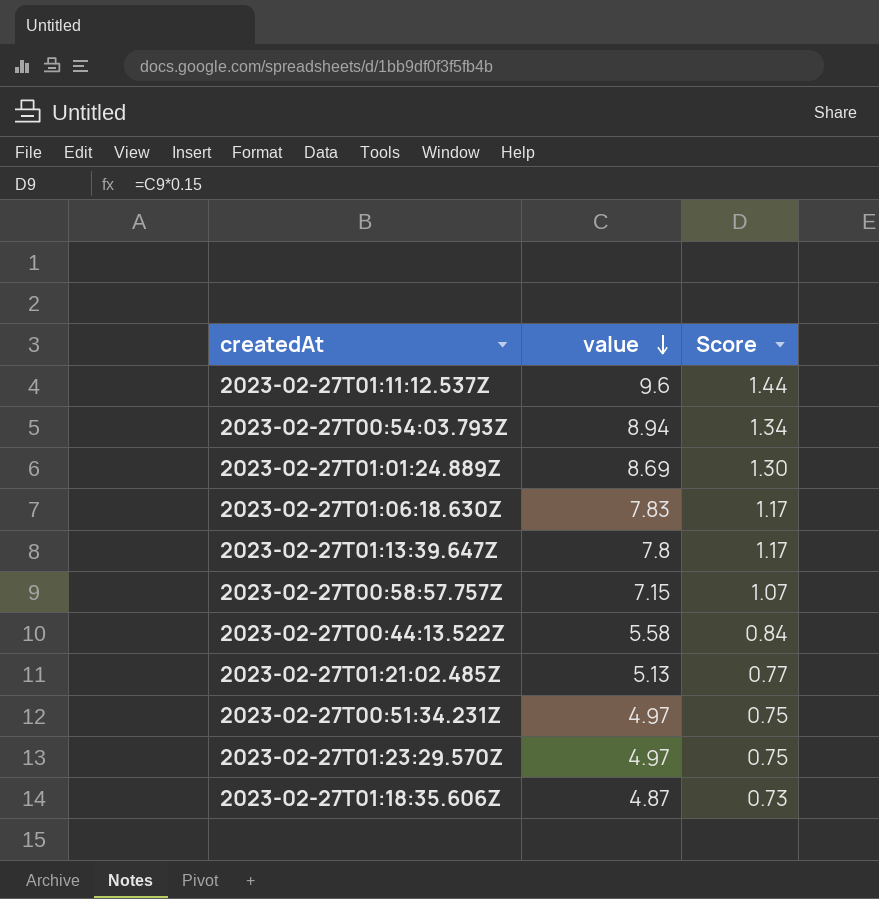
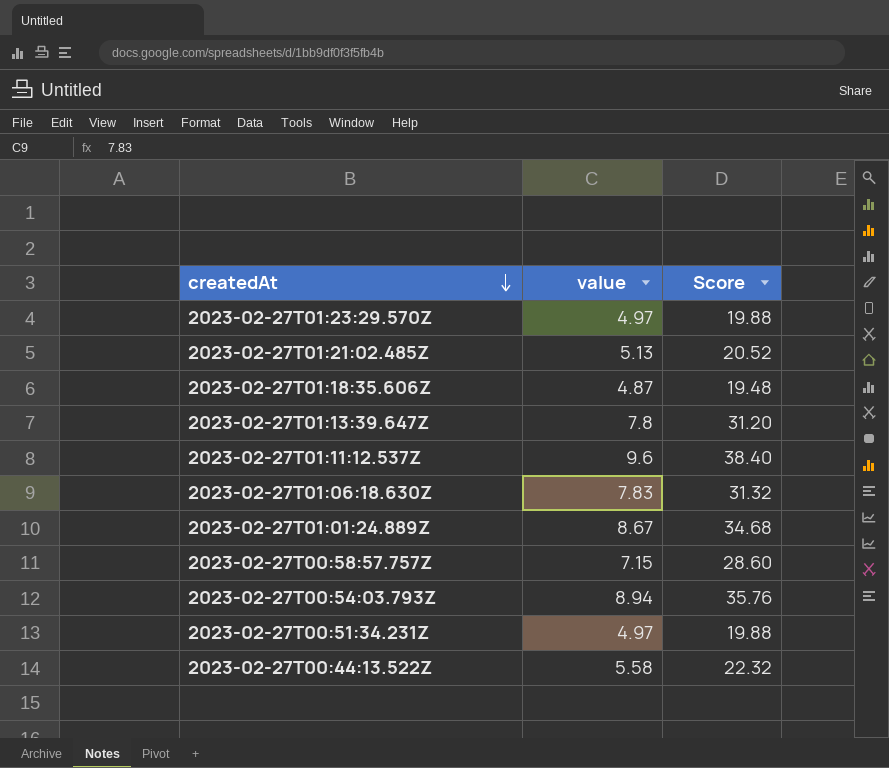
row order: value descending -> createdAt descending
column Score | formula: [value] * 0.15 -> [value] * 4
2023-02-27T01:01:24.889Z | value: 8.69 -> 8.67

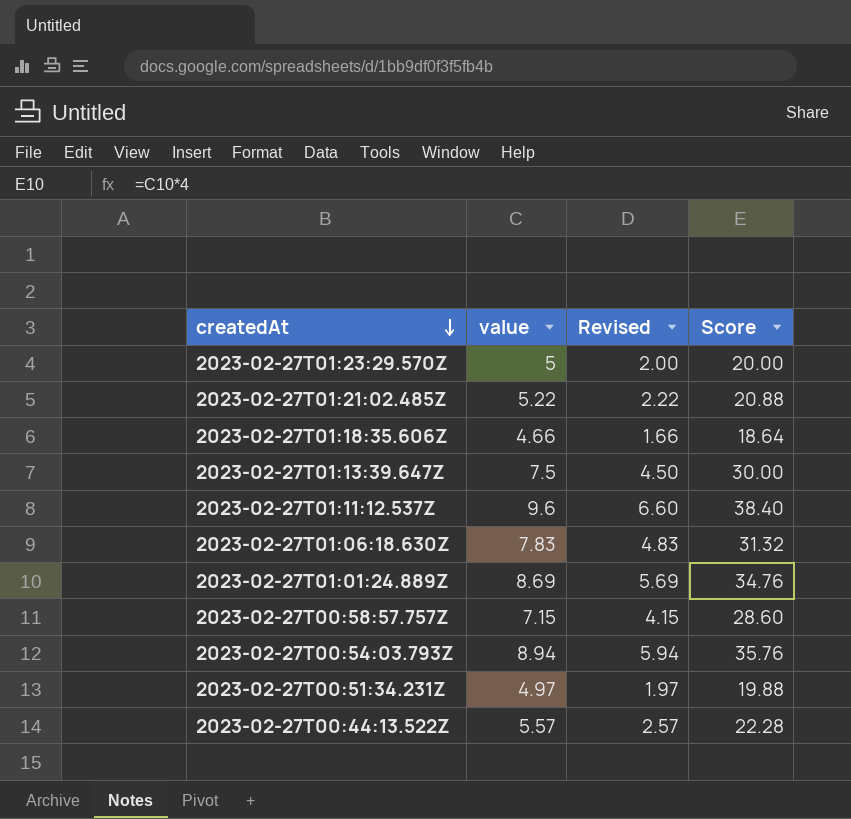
column Revised | formula: none -> [value] - 3
2023-02-27T01:23:29.570Z | value: 4.97 -> 5
2023-02-27T01:23:29.570Z | Score: 19.88 -> 20.00
2023-02-27T01:21:02.485Z | value: 5.13 -> 5.22
2023-02-27T01:21:02.485Z | Score: 20.52 -> 20.88
2023-02-27T01:18:35.606Z | value: 4.87 -> 4.66
2023-02-27T01:18:35.606Z | Score: 19.48 -> 18.64
2023-02-27T01:13:39.647Z | value: 7.8 -> 7.5
2023-02-27T01:13:39.647Z | Score: 31.20 -> 30.00
2023-02-27T01:01:24.889Z | value: 8.67 -> 8.69
2023-02-27T01:01:24.889Z | Score: 34.68 -> 34.76
2023-02-27T00:44:13.522Z | value: 5.58 -> 5.57
2023-02-27T00:44:13.522Z | Score: 22.32 -> 22.28

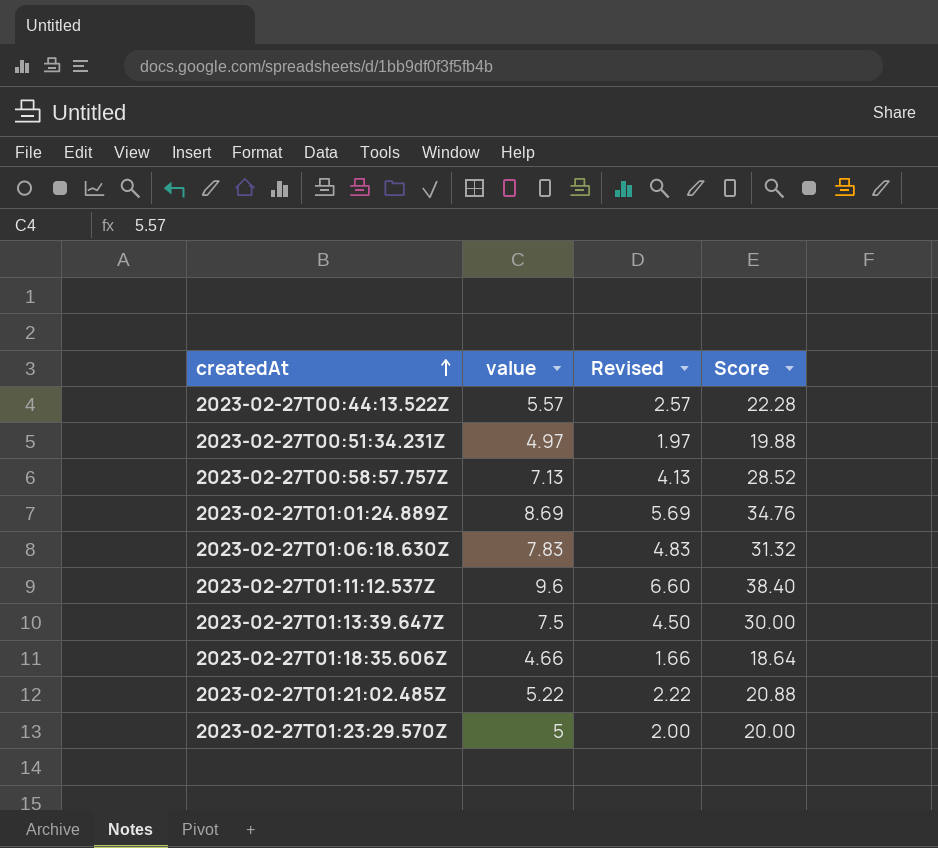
row order: createdAt descending -> createdAt ascending
row 2023-02-27T00:54:03.793Z: 8.94 | 5.94 | 35.76 -> none
2023-02-27T00:58:57.757Z | value: 7.15 -> 7.13
2023-02-27T00:58:57.757Z | Revised: 4.15 -> 4.13
2023-02-27T00:58:57.757Z | Score: 28.60 -> 28.52

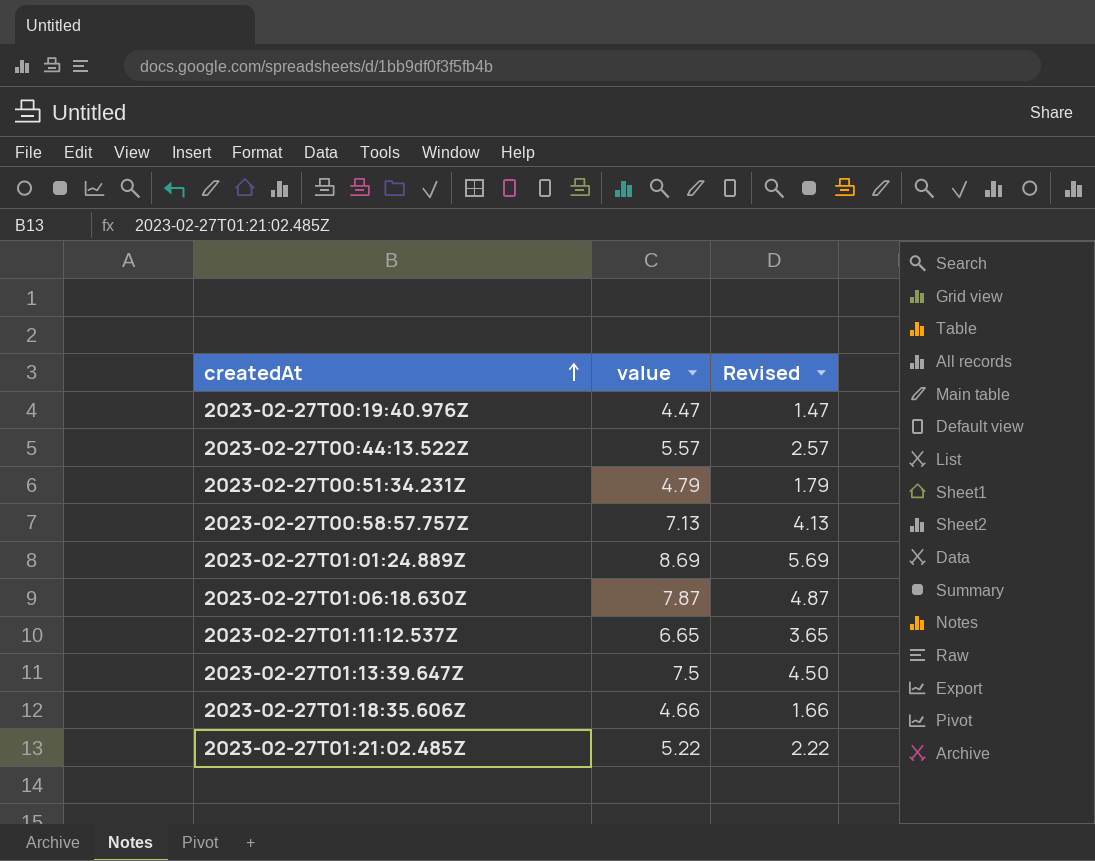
column Score | formula: [value] * 4 -> none
row 2023-02-27T01:23:29.570Z: 5 | 2.00 | 20.00 -> none
row 2023-02-27T00:19:40.976Z: none -> 4.47 | 1.47
2023-02-27T00:51:34.231Z | value: 4.97 -> 4.79
2023-02-27T00:51:34.231Z | Revised: 1.97 -> 1.79
2023-02-27T01:06:18.630Z | value: 7.83 -> 7.87
2023-02-27T01:06:18.630Z | Revised: 4.83 -> 4.87
2023-02-27T01:11:12.537Z | value: 9.6 -> 6.65
2023-02-27T01:11:12.537Z | Revised: 6.60 -> 3.65

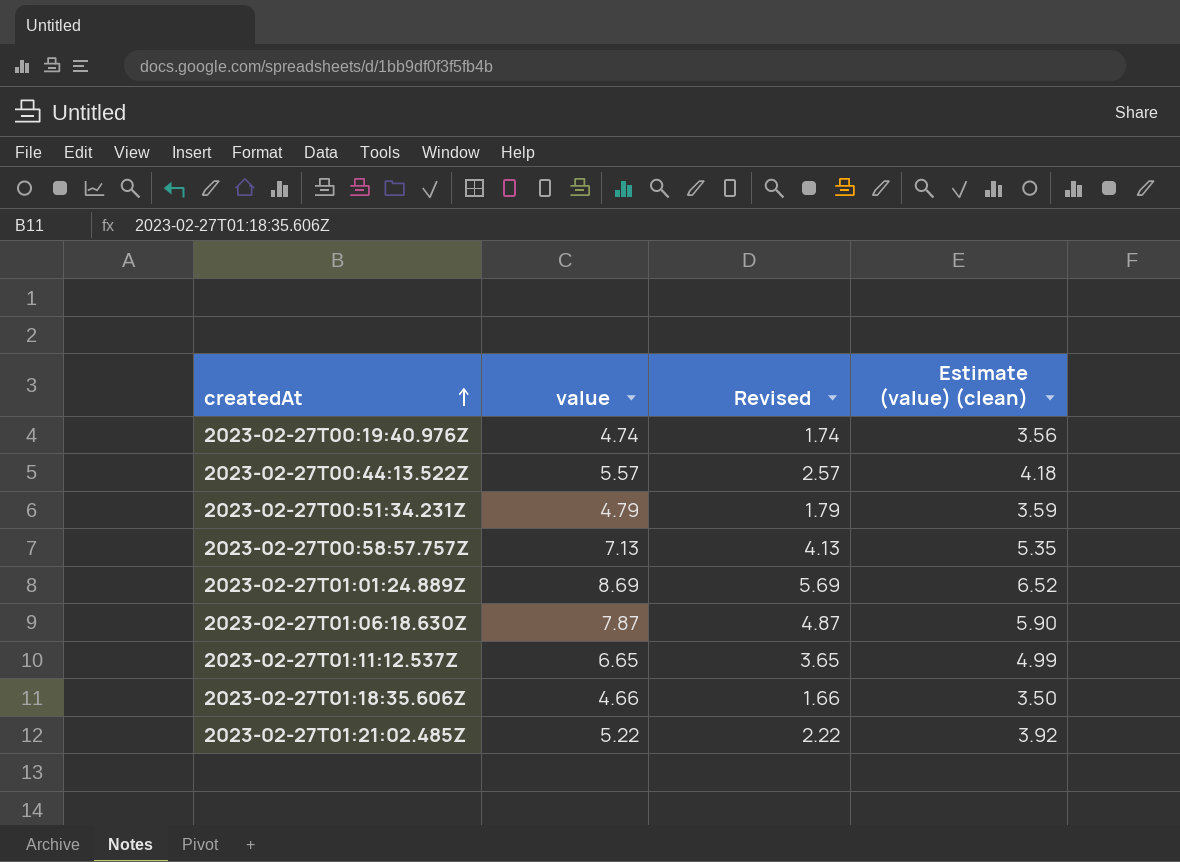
column Estimate (value) (clean) | formula: none -> [value] * 0.75
row 2023-02-27T01:13:39.647Z: 7.5 | 4.50 -> none
2023-02-27T00:19:40.976Z | value: 4.47 -> 4.74
2023-02-27T00:19:40.976Z | Revised: 1.47 -> 1.74

